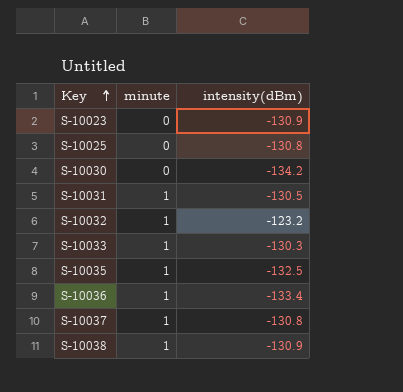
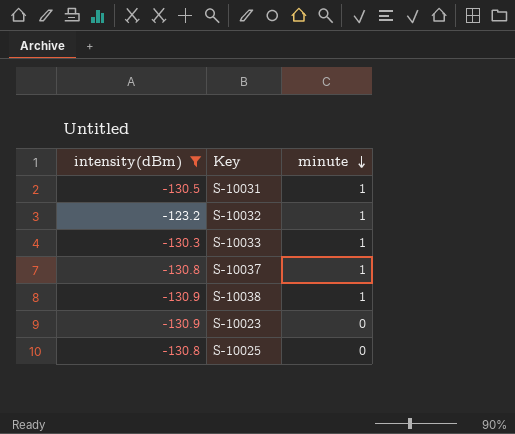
filter: none -> intensity(dBm) >= -130.9
row order: Key ascending -> minute descending
column intensity(dBm) | position: 3 -> 1

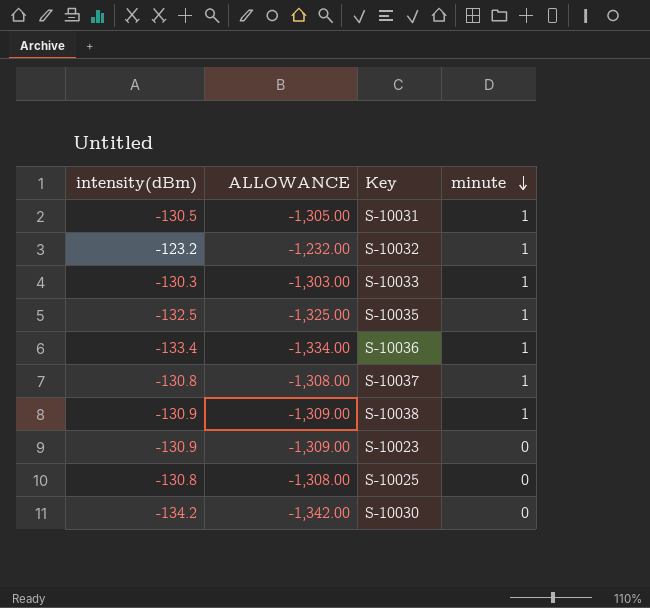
filter: intensity(dBm) >= -130.9 -> none
column ALLOWANCE | formula: none -> [intensity(dBm)] * 10

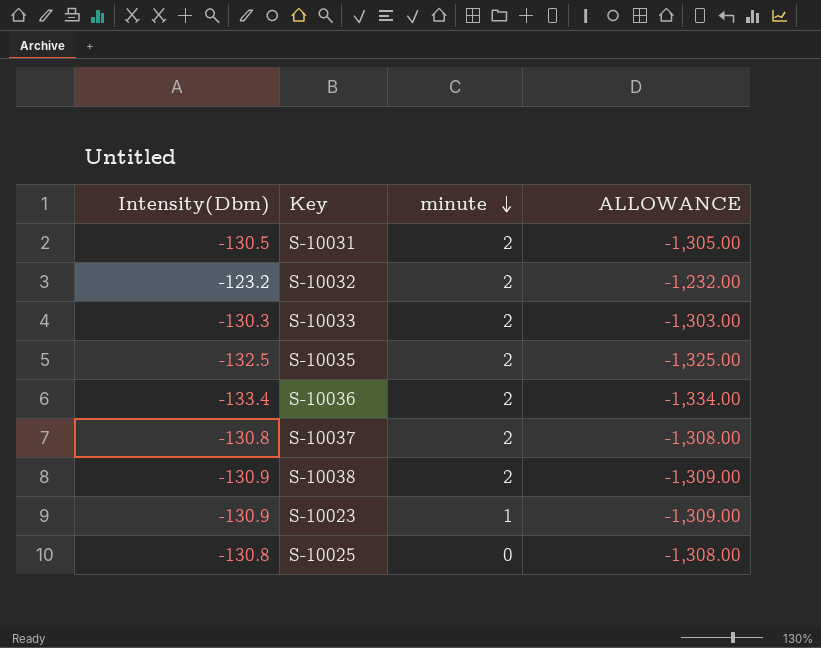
column name: intensity(dBm) -> Intensity(Dbm)
column ALLOWANCE | position: 2 -> 4
row S-10030: -134.2 | -1,342.00 | 0 -> none
S-10031 | minute: 1 -> 2
S-10032 | minute: 1 -> 2
S-10033 | minute: 1 -> 2
S-10035 | minute: 1 -> 2
S-10036 | minute: 1 -> 2
S-10037 | minute: 1 -> 2
S-10038 | minute: 1 -> 2
S-10023 | minute: 0 -> 1

